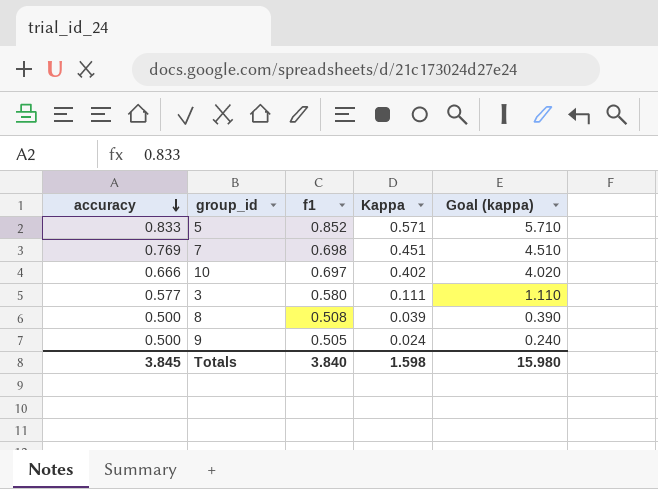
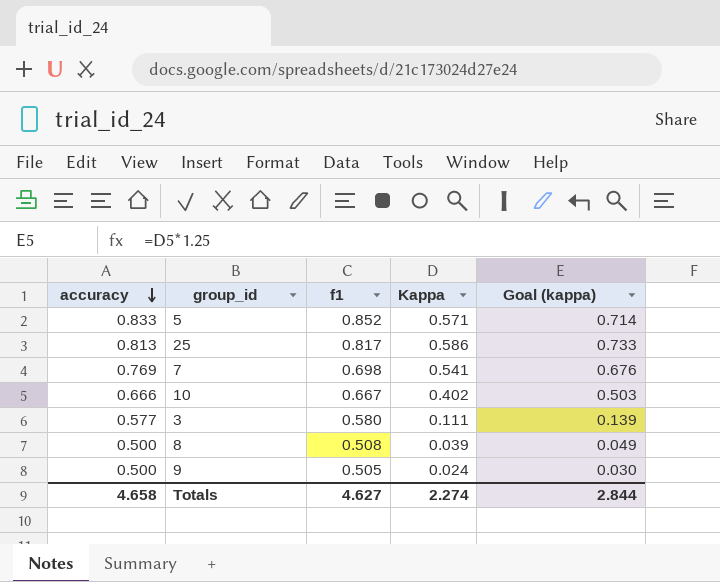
column Goal (kappa) | formula: [Kappa] * 10 -> [Kappa] * 1.25
row 25: none -> 0.813 | 0.817 | 0.586 | 0.733
7 | Kappa: 0.451 -> 0.541
10 | f1: 0.697 -> 0.667
Totals | accuracy: 3.845 -> 4.658
Totals | f1: 3.840 -> 4.627
Totals | Kappa: 1.598 -> 2.274
Totals | Goal (kappa): 15.980 -> 2.844

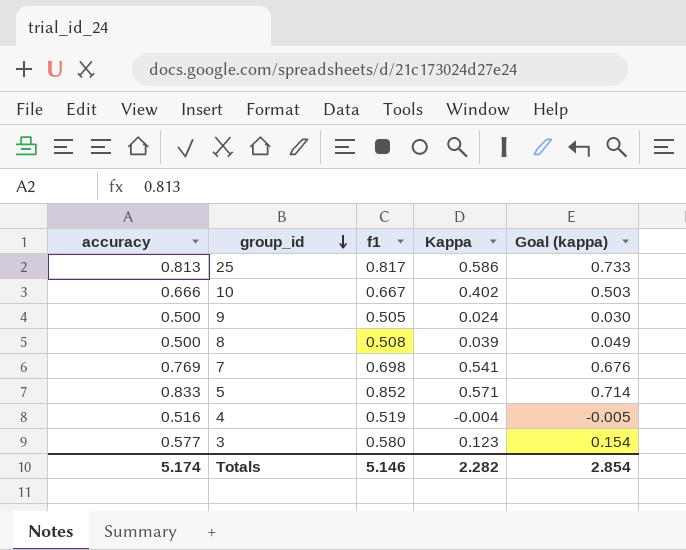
row order: accuracy descending -> group_id descending
row 4: none -> 0.516 | 0.519 | -0.004 | -0.005
3 | Kappa: 0.111 -> 0.123
3 | Goal (kappa): 0.139 -> 0.154
Totals | accuracy: 4.658 -> 5.174
Totals | f1: 4.627 -> 5.146
Totals | Kappa: 2.274 -> 2.282
Totals | Goal (kappa): 2.844 -> 2.854

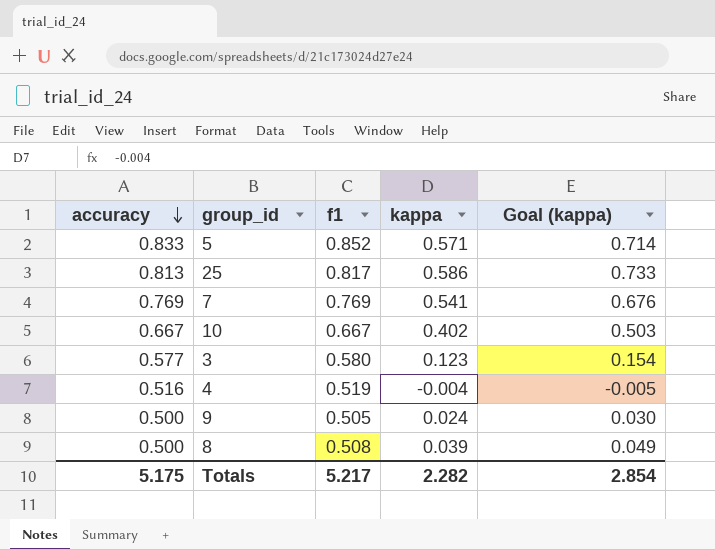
row order: group_id descending -> accuracy descending
column name: Kappa -> kappa
7 | f1: 0.698 -> 0.769
10 | accuracy: 0.666 -> 0.667
Totals | accuracy: 5.174 -> 5.175
Totals | f1: 5.146 -> 5.217

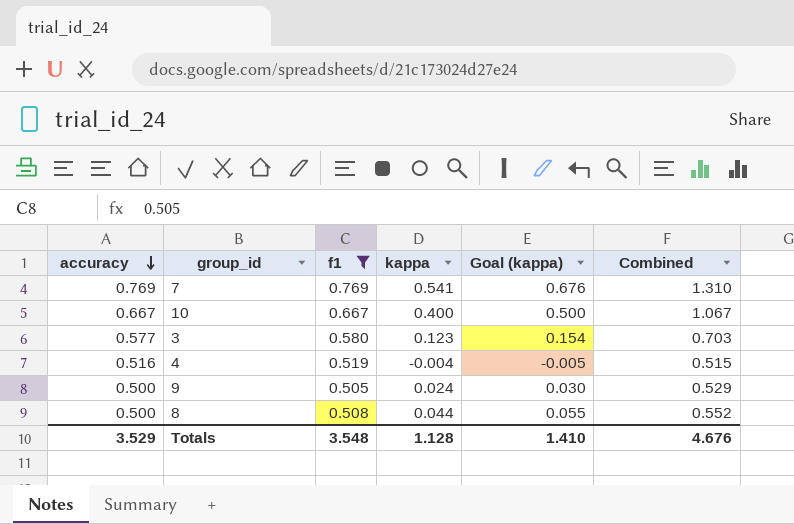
filter: none -> f1 <= 0.769
column Combined | formula: none -> [f1] + [kappa]
10 | kappa: 0.402 -> 0.400
10 | Goal (kappa): 0.503 -> 0.500
8 | kappa: 0.039 -> 0.044
8 | Goal (kappa): 0.049 -> 0.055
Totals | accuracy: 5.175 -> 3.529
Totals | f1: 5.217 -> 3.548
Totals | kappa: 2.282 -> 1.128
Totals | Goal (kappa): 2.854 -> 1.410

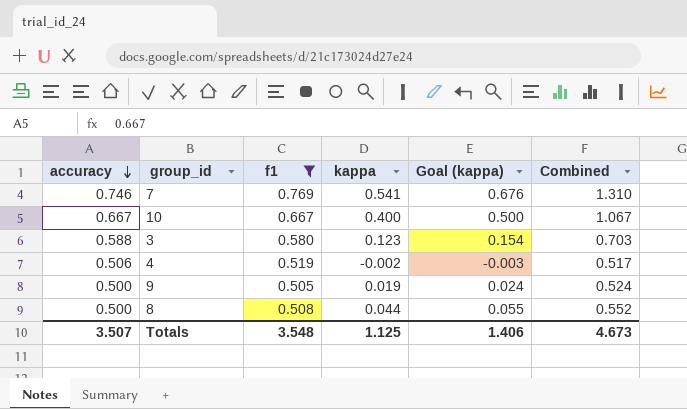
7 | accuracy: 0.769 -> 0.746
3 | accuracy: 0.577 -> 0.588
4 | accuracy: 0.516 -> 0.506
4 | kappa: -0.004 -> -0.002
4 | Goal (kappa): -0.005 -> -0.003
4 | Combined: 0.515 -> 0.517
9 | kappa: 0.024 -> 0.019
9 | Goal (kappa): 0.030 -> 0.024
9 | Combined: 0.529 -> 0.524
Totals | accuracy: 3.529 -> 3.507
Totals | kappa: 1.128 -> 1.125
Totals | Goal (kappa): 1.410 -> 1.406
Totals | Combined: 4.676 -> 4.673

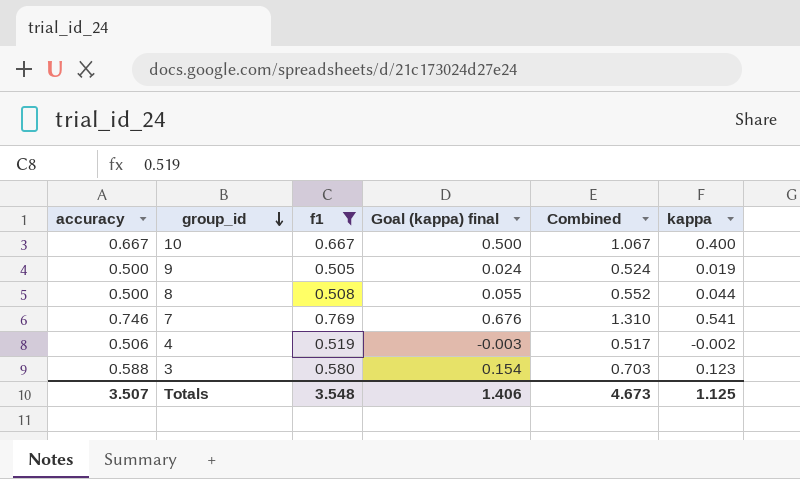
row order: accuracy descending -> group_id descending
column name: Goal (kappa) -> Goal (kappa) final
column kappa | position: 4 -> 6

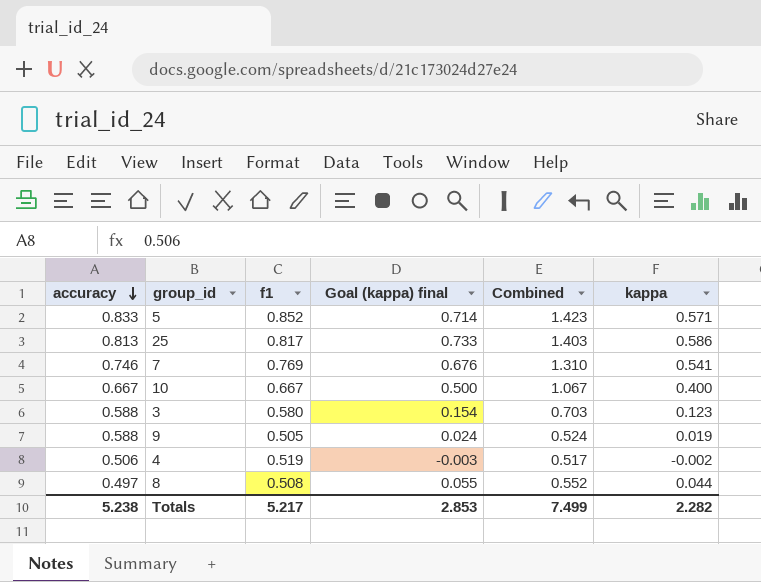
filter: f1 <= 0.769 -> none
row order: group_id descending -> accuracy descending
9 | accuracy: 0.500 -> 0.588
8 | accuracy: 0.500 -> 0.497
Totals | accuracy: 3.507 -> 5.238
Totals | f1: 3.548 -> 5.217
Totals | Goal (kappa) final: 1.406 -> 2.853
Totals | Combined: 4.673 -> 7.499
Totals | kappa: 1.125 -> 2.282

